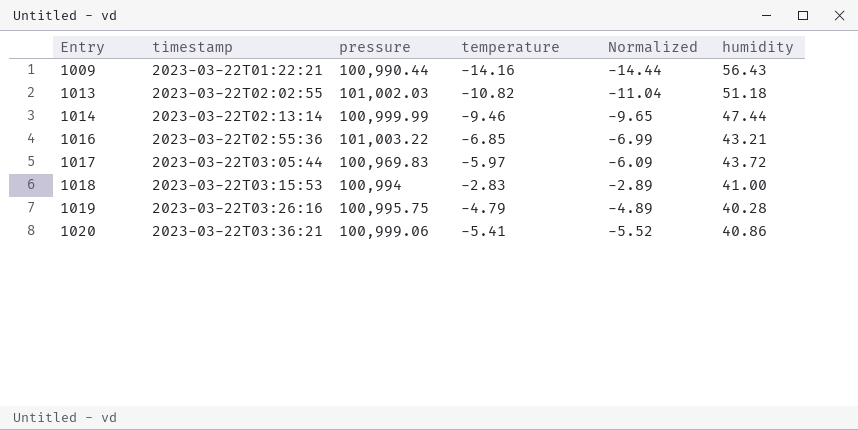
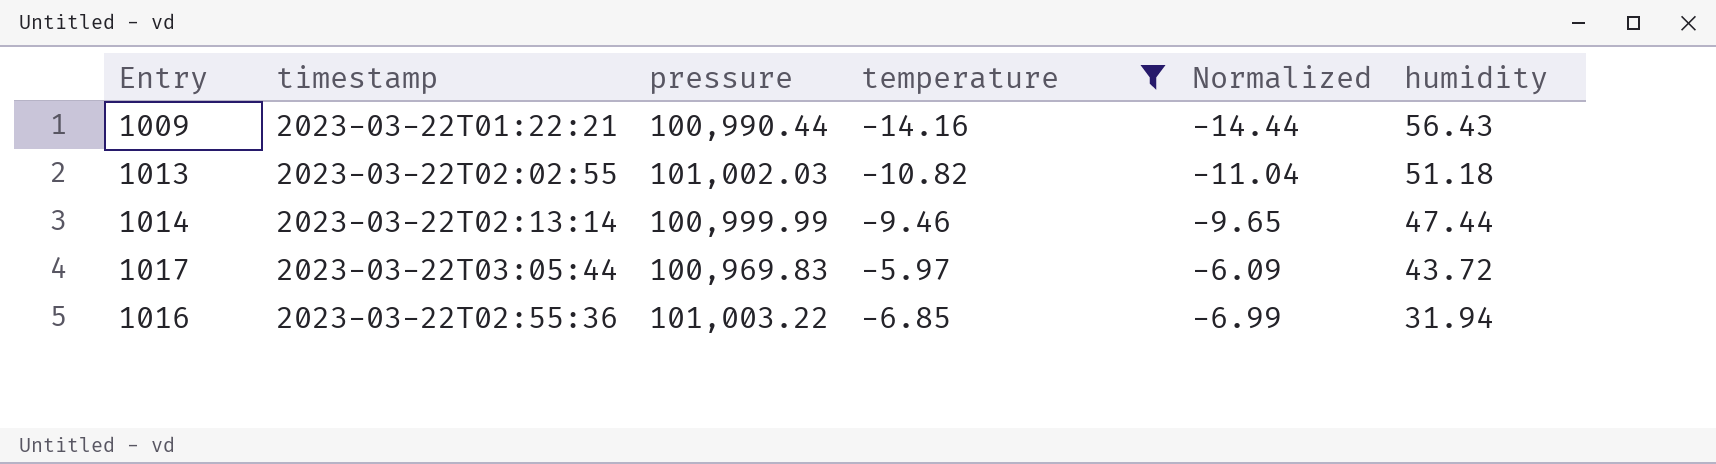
filter: none -> temperature <= -5.97
row order: Entry ascending -> humidity descending
1016 | humidity: 43.21 -> 31.94

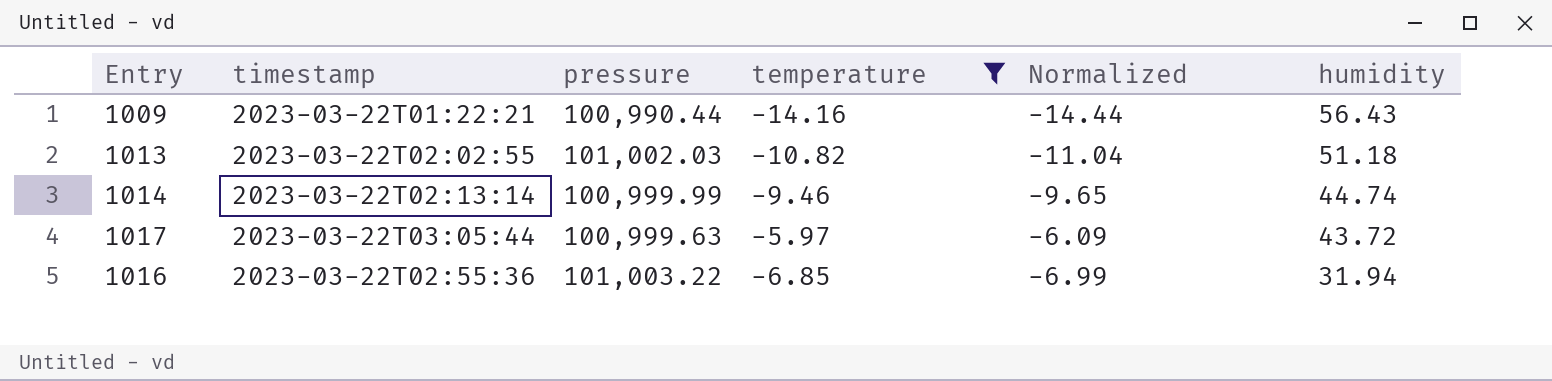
1014 | humidity: 47.44 -> 44.74
1017 | pressure: 100,969.83 -> 100,999.63

